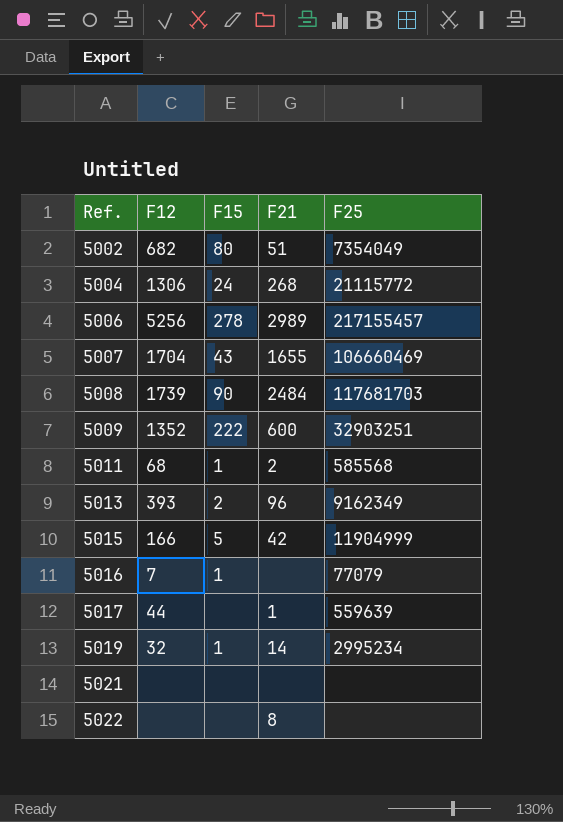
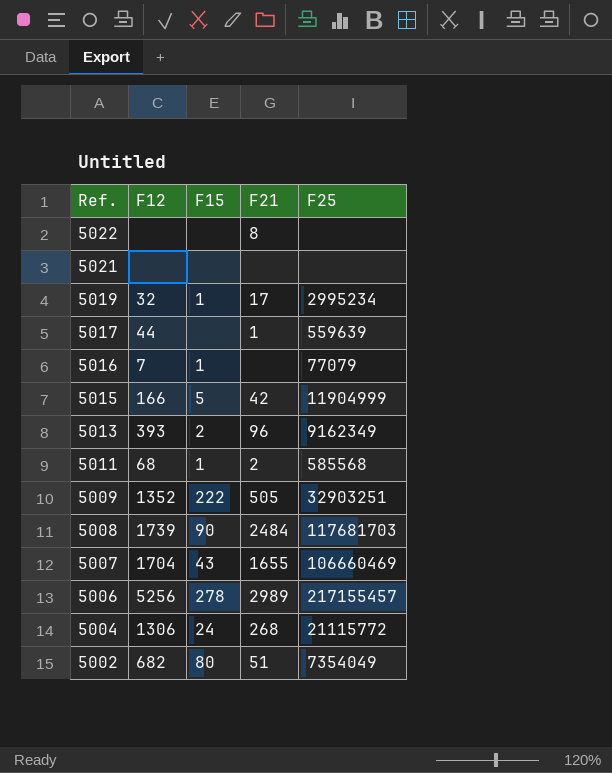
row order: Ref. ascending -> Ref. descending
5019 | F21: 14 -> 17
5009 | F21: 600 -> 505

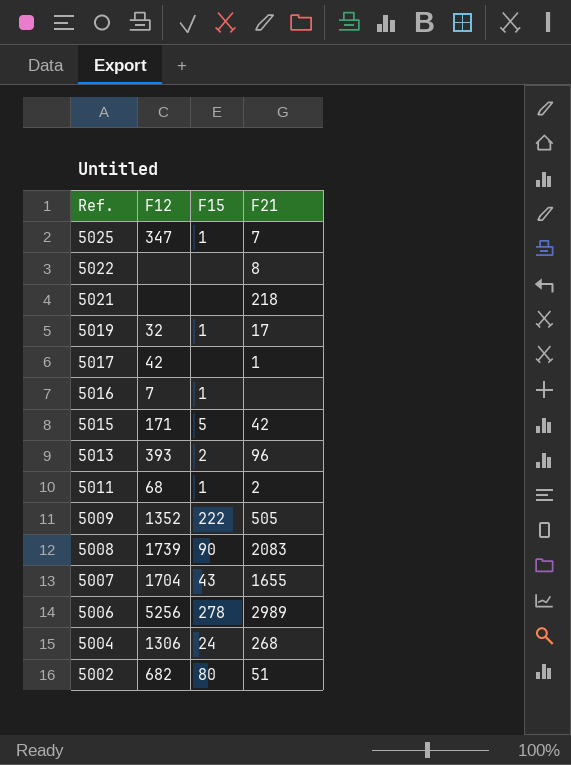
column F25 | position: 5 -> none
row 5025: none -> 347 | 1 | 7
5021 | F21: none -> 218
5017 | F12: 44 -> 42
5015 | F12: 166 -> 171
5008 | F21: 2484 -> 2083

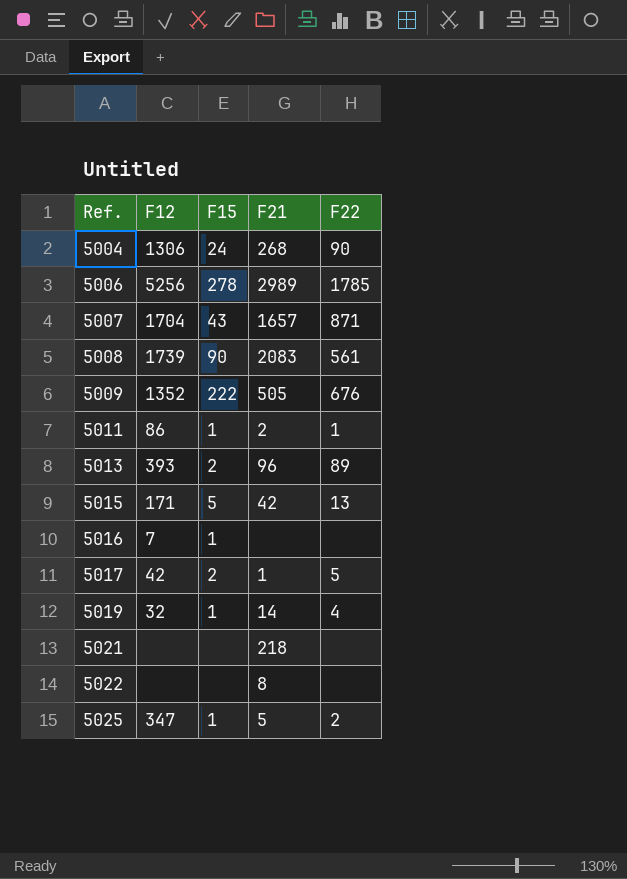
row order: Ref. descending -> Ref. ascending
column F22 | position: none -> 5
row 5002: 682 | 80 | 51 -> none
5007 | F21: 1655 -> 1657
5011 | F12: 68 -> 86
5017 | F15: none -> 2
5019 | F21: 17 -> 14
5025 | F21: 7 -> 5

